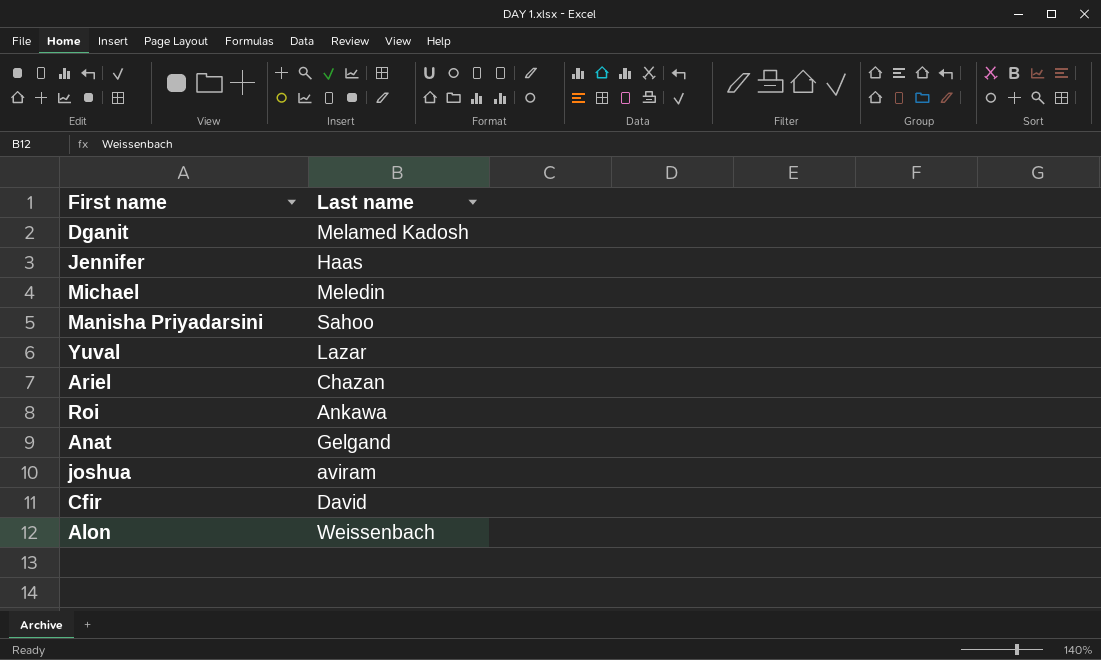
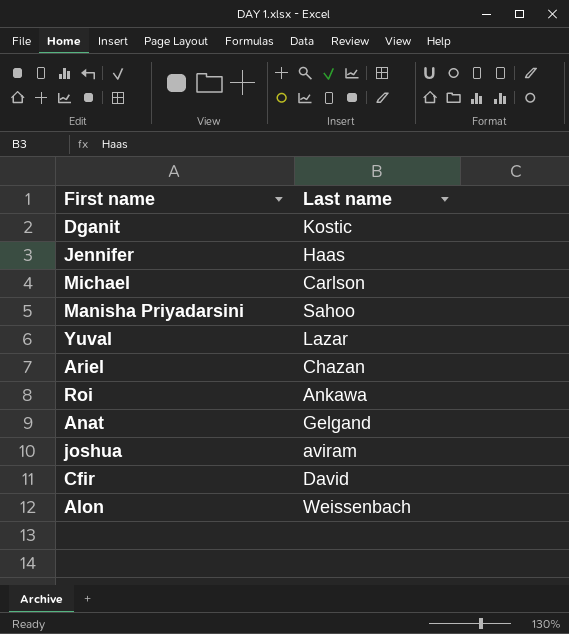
Dganit | Last name: Melamed Kadosh -> Kostic
Michael | Last name: Meledin -> Carlson

